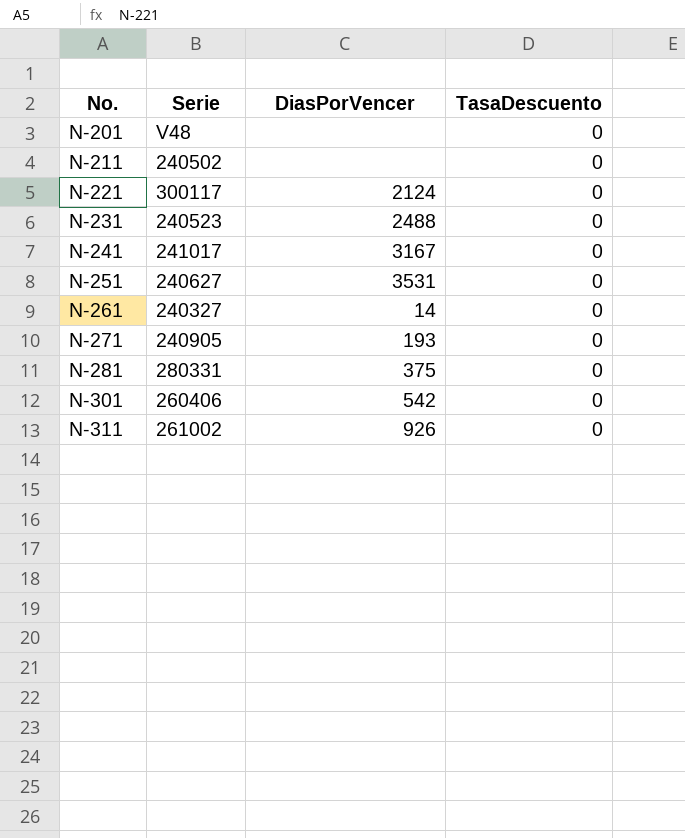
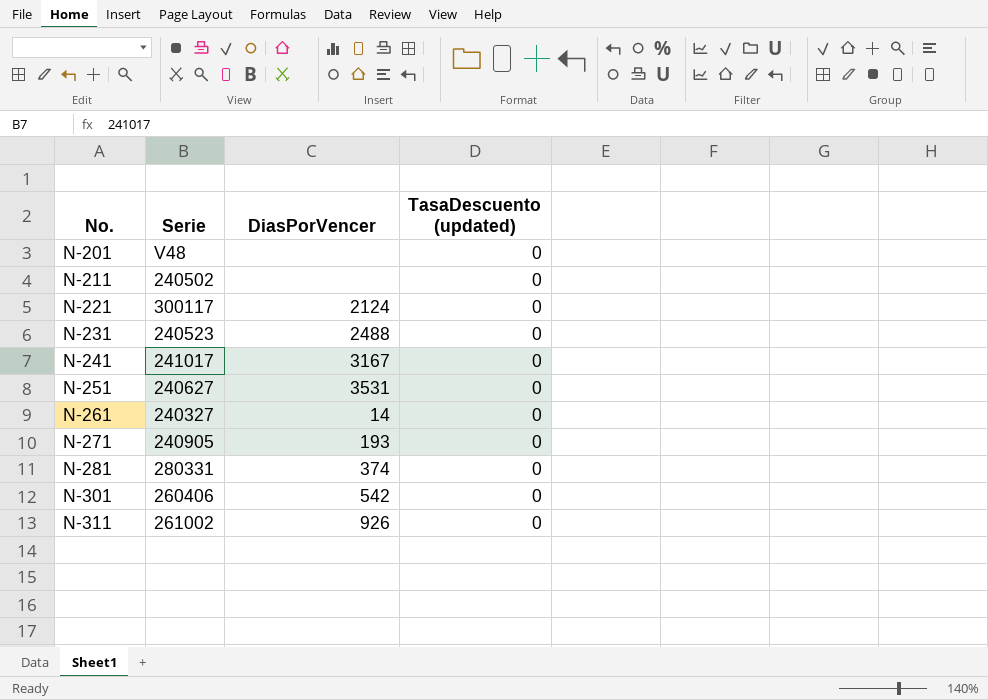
column name: TasaDescuento -> TasaDescuento (updated)
N-281 | DiasPorVencer: 375 -> 374

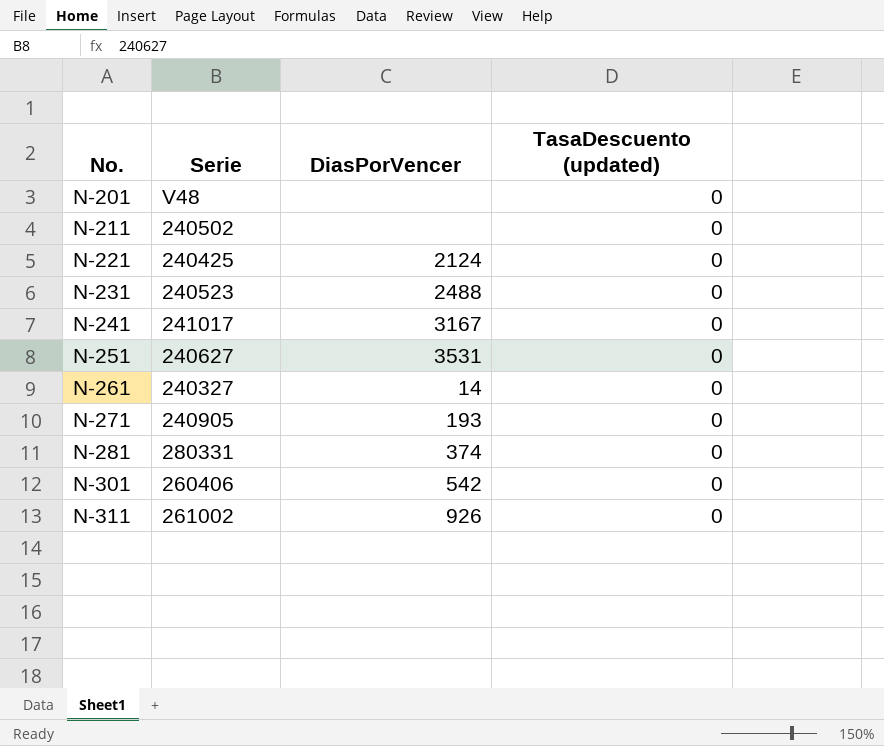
N-221 | Serie: 300117 -> 240425

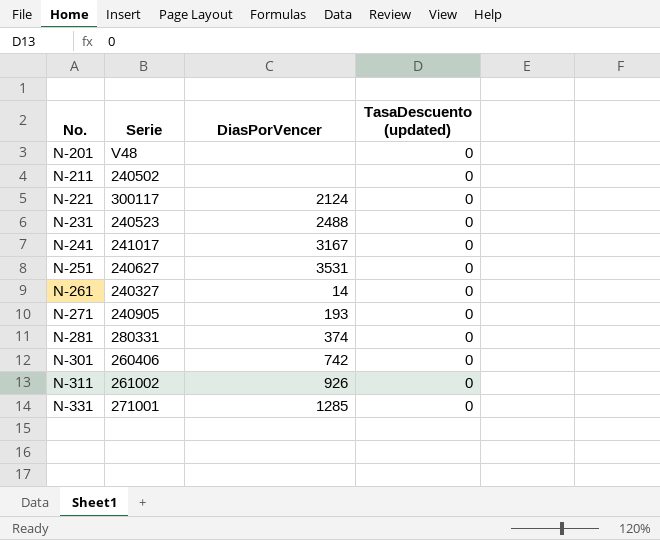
N-221 | Serie: 240425 -> 300117
N-301 | DiasPorVencer: 542 -> 742
row N-331: none -> 271001 | 1285 | 0

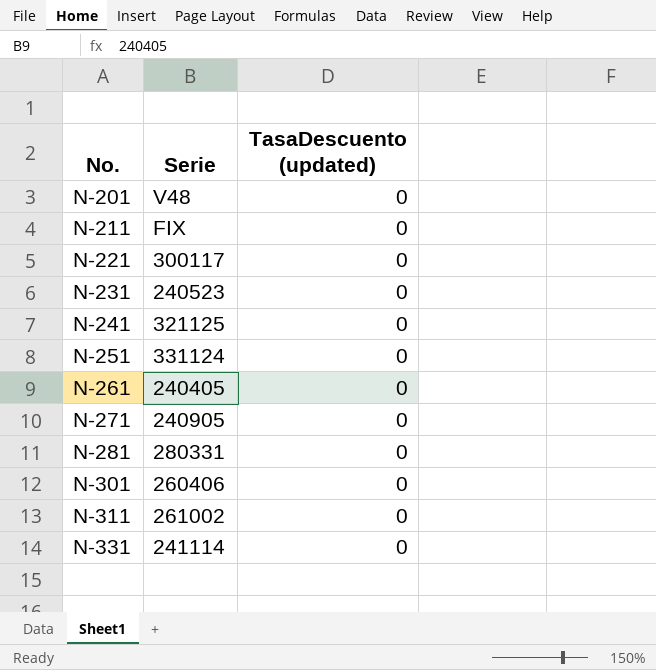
column DiasPorVencer | position: 3 -> none
N-211 | Serie: 240502 -> FIX
N-241 | Serie: 241017 -> 321125
N-251 | Serie: 240627 -> 331124
N-261 | Serie: 240327 -> 240405
N-331 | Serie: 271001 -> 241114

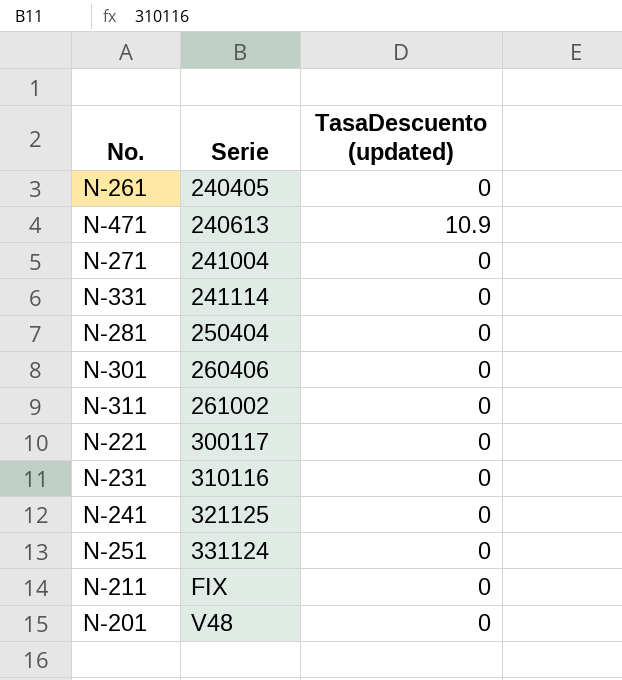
row order: No. ascending -> Serie ascending
row N-471: none -> 240613 | 10.9
N-271 | Serie: 240905 -> 241004
N-281 | Serie: 280331 -> 250404
N-231 | Serie: 240523 -> 310116

